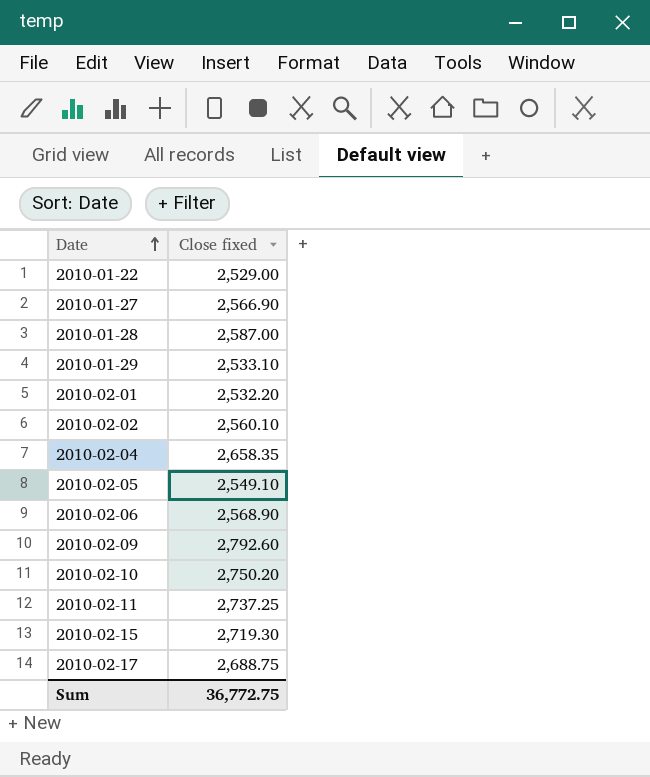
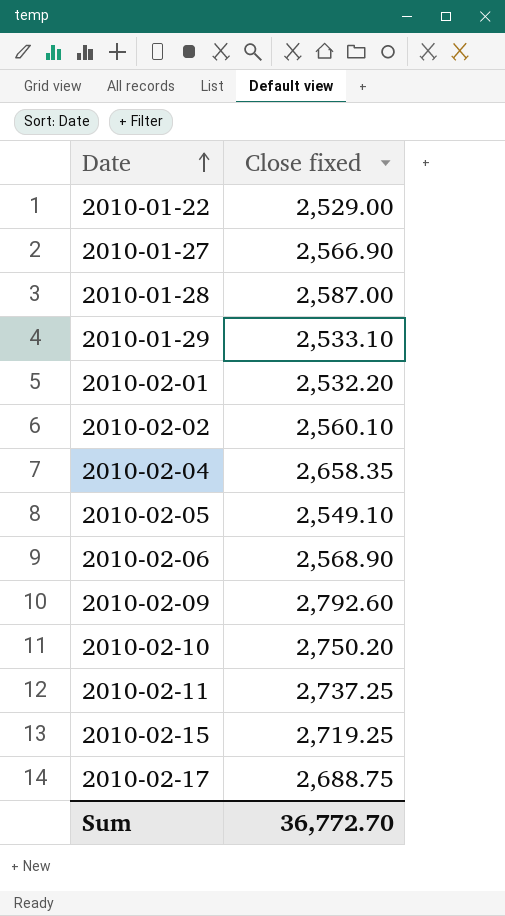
2010-02-15 | Close fixed: 2,719.30 -> 2,719.25
Sum | Close fixed: 36,772.75 -> 36,772.70

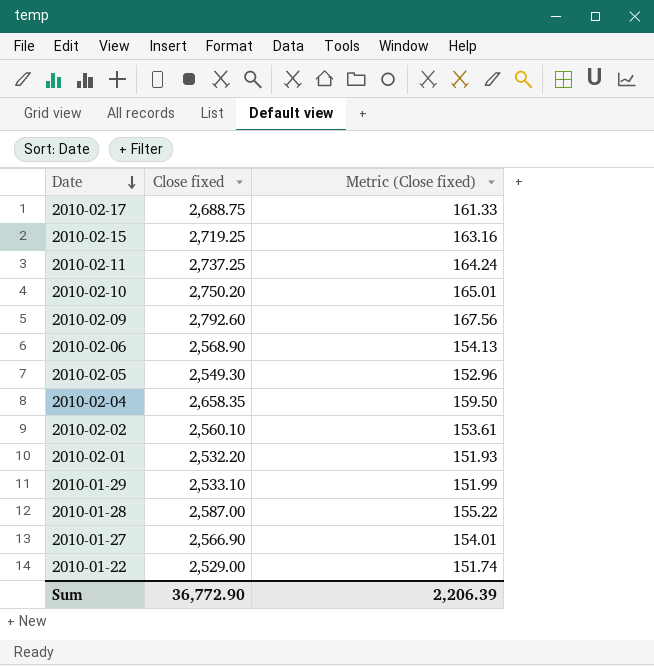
row order: Date ascending -> Date descending
column Metric (Close fixed) | formula: none -> [Close fixed] * 0.06
2010-02-05 | Close fixed: 2,549.10 -> 2,549.30
Sum | Close fixed: 36,772.70 -> 36,772.90

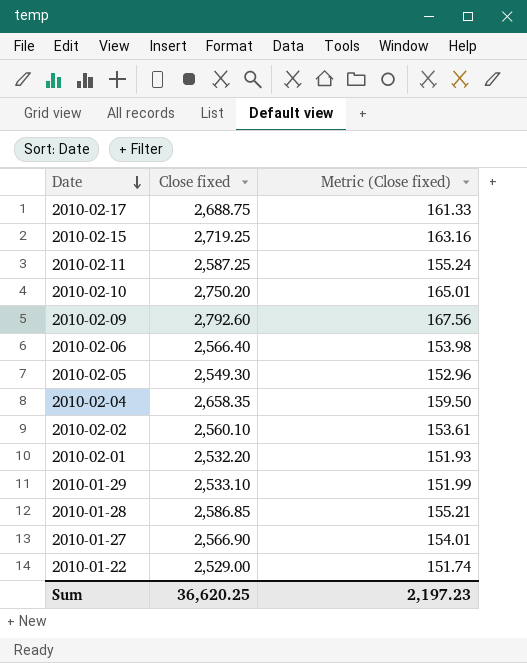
2010-02-11 | Close fixed: 2,737.25 -> 2,587.25
2010-02-11 | Metric (Close fixed): 164.24 -> 155.24
2010-02-06 | Close fixed: 2,568.90 -> 2,566.40
2010-02-06 | Metric (Close fixed): 154.13 -> 153.98
2010-01-28 | Close fixed: 2,587.00 -> 2,586.85
2010-01-28 | Metric (Close fixed): 155.22 -> 155.21
Sum | Close fixed: 36,772.90 -> 36,620.25
Sum | Metric (Close fixed): 2,206.39 -> 2,197.23

